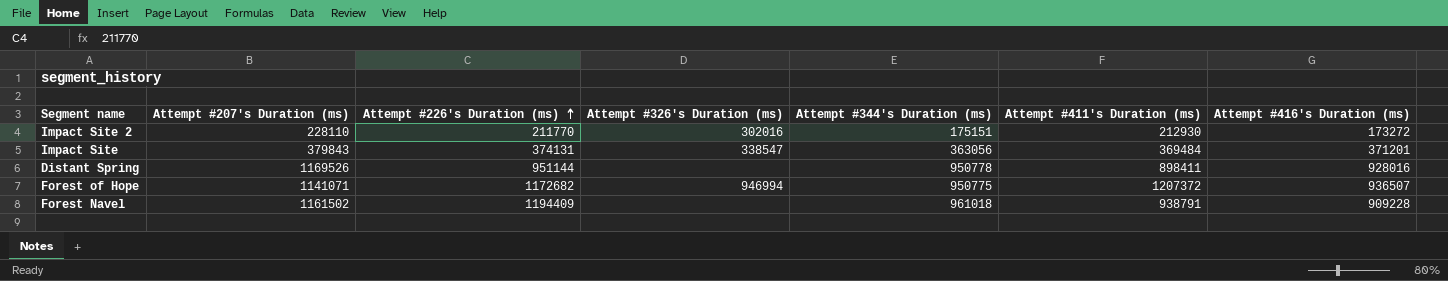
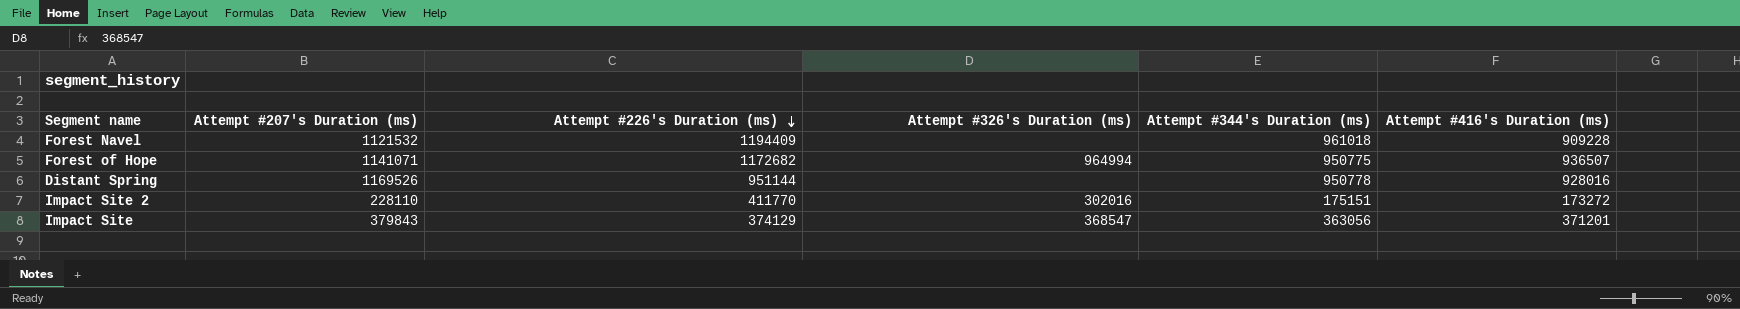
row order: Attempt #226's Duration (ms) ascending -> Attempt #226's Duration (ms) descending
column Attempt #411's Duration (ms) | position: 6 -> none
Forest Navel | Attempt #207's Duration (ms): 1161502 -> 1121532
Forest of Hope | Attempt #326's Duration (ms): 946994 -> 964994
Impact Site 2 | Attempt #226's Duration (ms): 211770 -> 411770
Impact Site | Attempt #226's Duration (ms): 374131 -> 374129
Impact Site | Attempt #326's Duration (ms): 338547 -> 368547

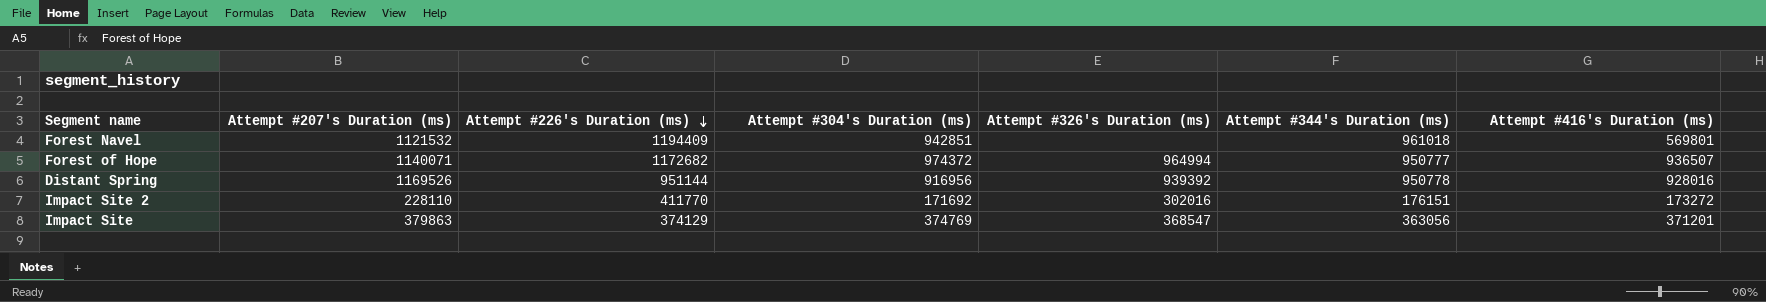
column Attempt #304's Duration (ms) | position: none -> 4
Forest Navel | Attempt #416's Duration (ms): 909228 -> 569801
Forest of Hope | Attempt #207's Duration (ms): 1141071 -> 1140071
Forest of Hope | Attempt #344's Duration (ms): 950775 -> 950777
Distant Spring | Attempt #326's Duration (ms): none -> 939392
Impact Site 2 | Attempt #344's Duration (ms): 175151 -> 176151
Impact Site | Attempt #207's Duration (ms): 379843 -> 379863

